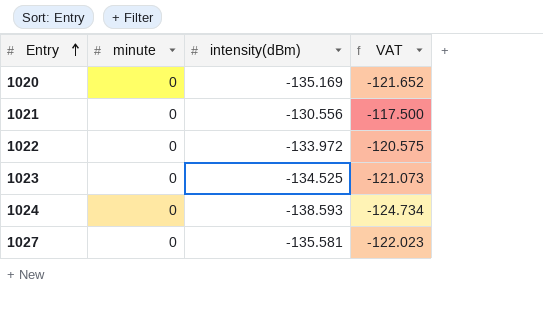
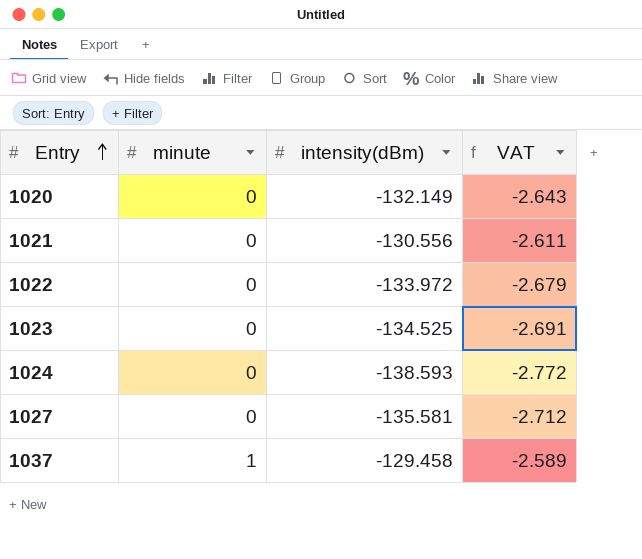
column VAT | formula: [intensity(dBm)] * 0.9 -> [intensity(dBm)] * 0.02
1020 | intensity(dBm): -135.169 -> -132.149
row 1037: none -> 1 | -129.458 | -2.589

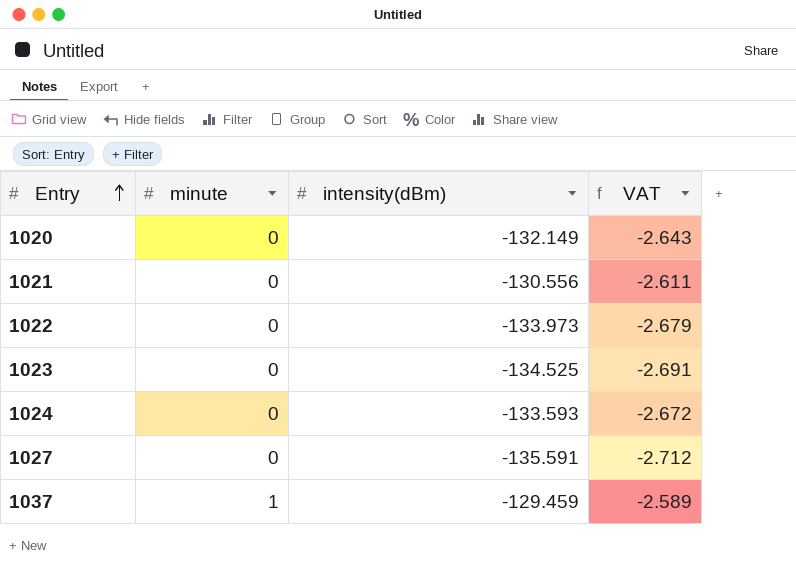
1022 | intensity(dBm): -133.972 -> -133.973
1024 | intensity(dBm): -138.593 -> -133.593
1024 | VAT: -2.772 -> -2.672
1027 | intensity(dBm): -135.581 -> -135.591
1037 | intensity(dBm): -129.458 -> -129.459

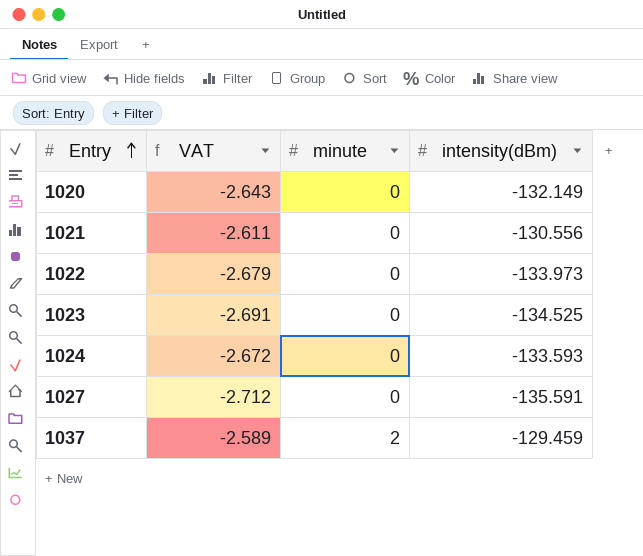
column VAT | position: 4 -> 2
1037 | minute: 1 -> 2

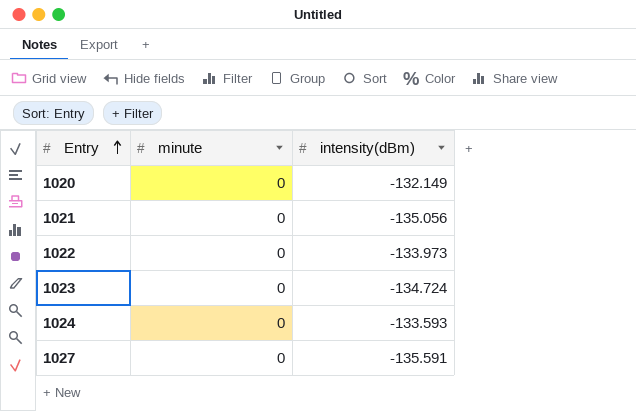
column VAT | formula: [intensity(dBm)] * 0.02 -> none
row 1037: -2.589 | 2 | -129.459 -> none
1021 | intensity(dBm): -130.556 -> -135.056
1023 | intensity(dBm): -134.525 -> -134.724

